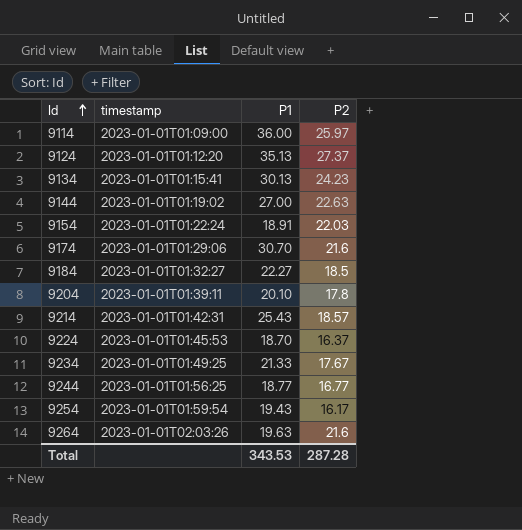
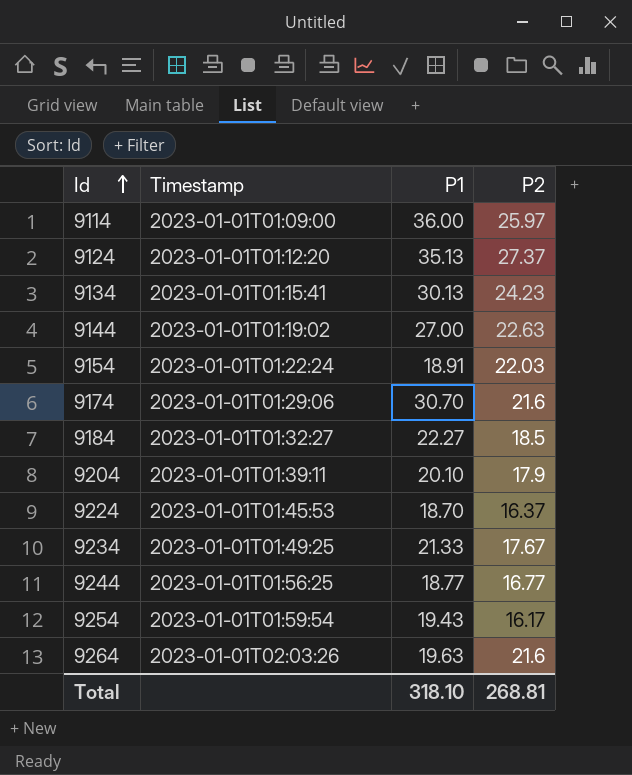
column name: timestamp -> Timestamp
row 9214: 2023-01-01T01:42:31 | 25.43 | 18.57 -> none
9204 | P2: 17.8 -> 17.9
Total | P1: 343.53 -> 318.10
Total | P2: 287.28 -> 268.81

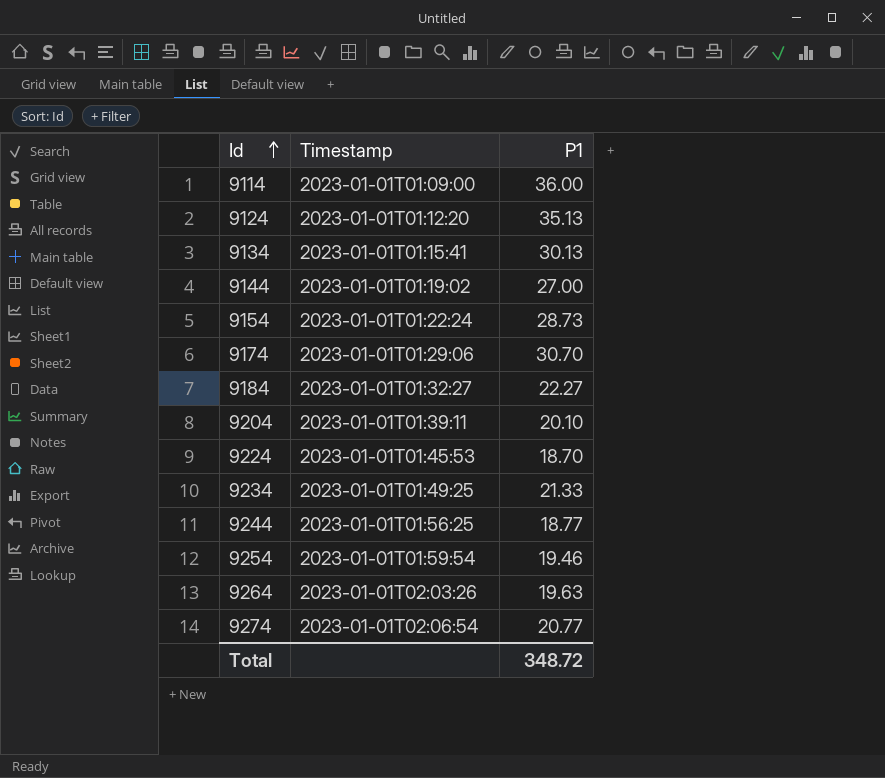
column P2 | position: 4 -> none
9154 | P1: 18.91 -> 28.73
9254 | P1: 19.43 -> 19.46
row 9274: none -> 2023-01-01T02:06:54 | 20.77
Total | P1: 318.10 -> 348.72

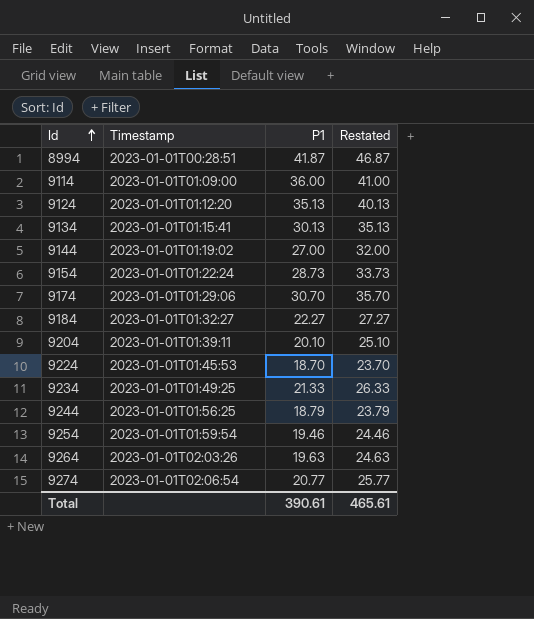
column Restated | formula: none -> [P1] + 5
row 8994: none -> 2023-01-01T00:28:51 | 41.87 | 46.87
9244 | P1: 18.77 -> 18.79
Total | P1: 348.72 -> 390.61

